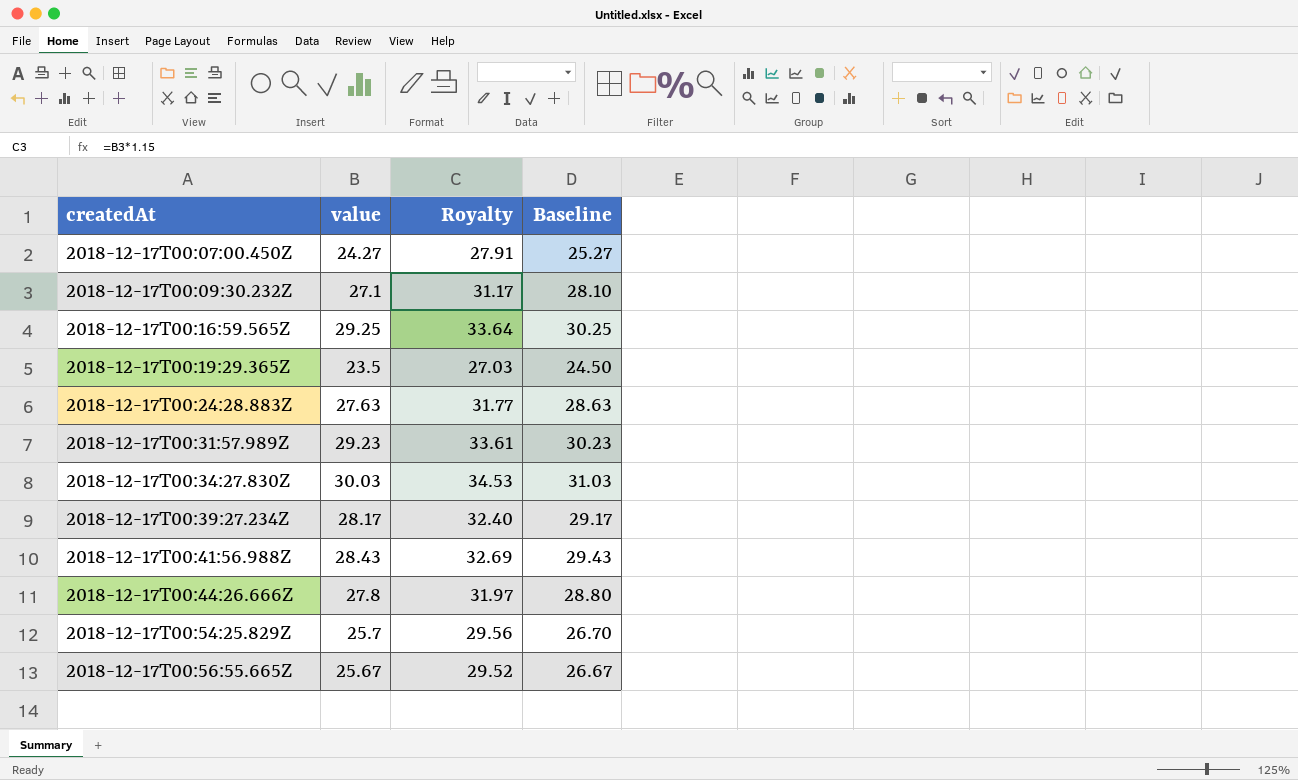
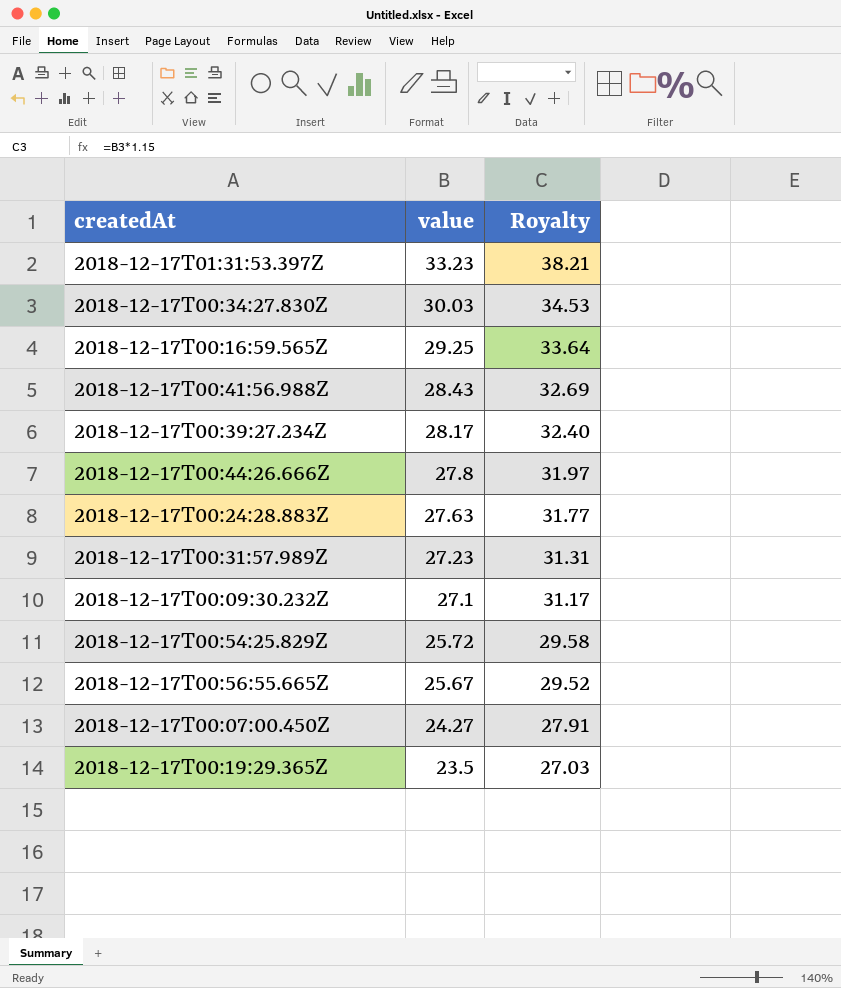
row order: createdAt ascending -> value descending
column Baseline | formula: [value] + 1 -> none
row 2018-12-17T01:31:53.397Z: none -> 33.23 | 38.21
2018-12-17T00:31:57.989Z | value: 29.23 -> 27.23
2018-12-17T00:31:57.989Z | Royalty: 33.61 -> 31.31
2018-12-17T00:54:25.829Z | value: 25.7 -> 25.72
2018-12-17T00:54:25.829Z | Royalty: 29.56 -> 29.58

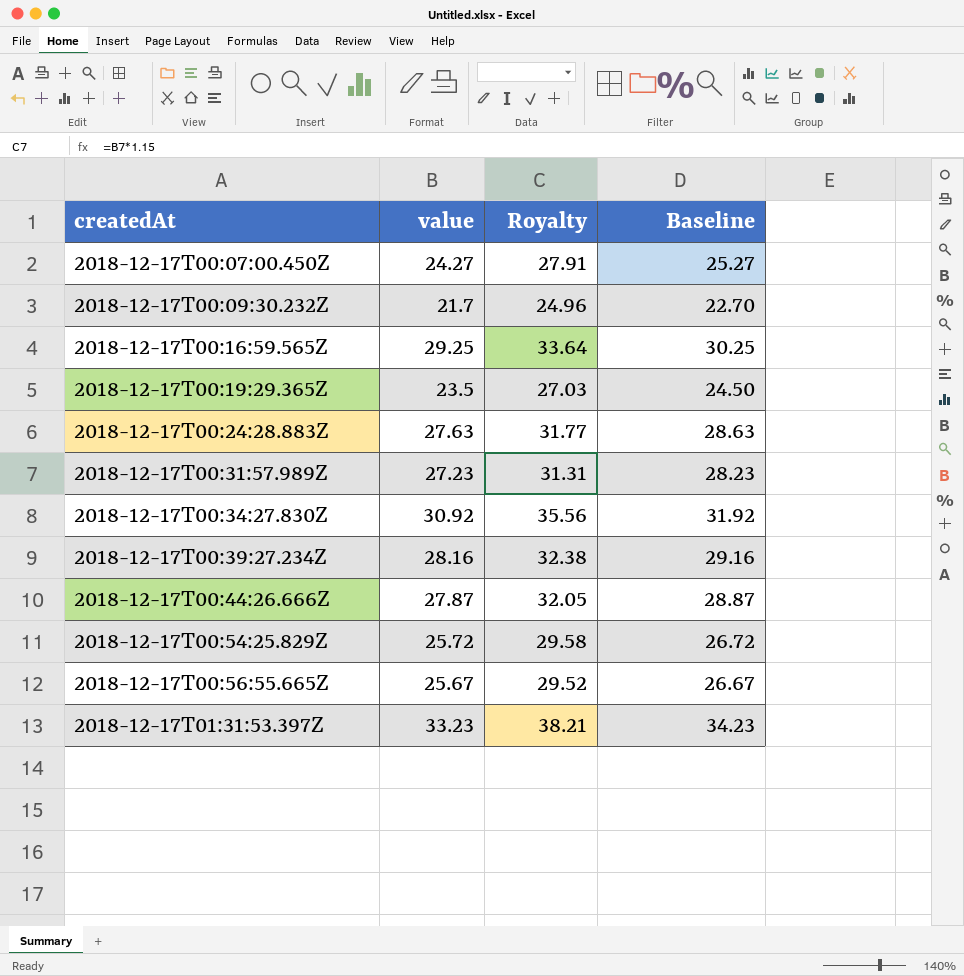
row order: value descending -> createdAt ascending
column Baseline | formula: none -> [value] + 1
row 2018-12-17T00:41:56.988Z: 28.43 | 32.69 -> none
2018-12-17T00:09:30.232Z | value: 27.1 -> 21.7
2018-12-17T00:09:30.232Z | Royalty: 31.17 -> 24.96
2018-12-17T00:34:27.830Z | value: 30.03 -> 30.92
2018-12-17T00:34:27.830Z | Royalty: 34.53 -> 35.56
2018-12-17T00:39:27.234Z | value: 28.17 -> 28.16
2018-12-17T00:39:27.234Z | Royalty: 32.40 -> 32.38
2018-12-17T00:44:26.666Z | value: 27.8 -> 27.87
2018-12-17T00:44:26.666Z | Royalty: 31.97 -> 32.05

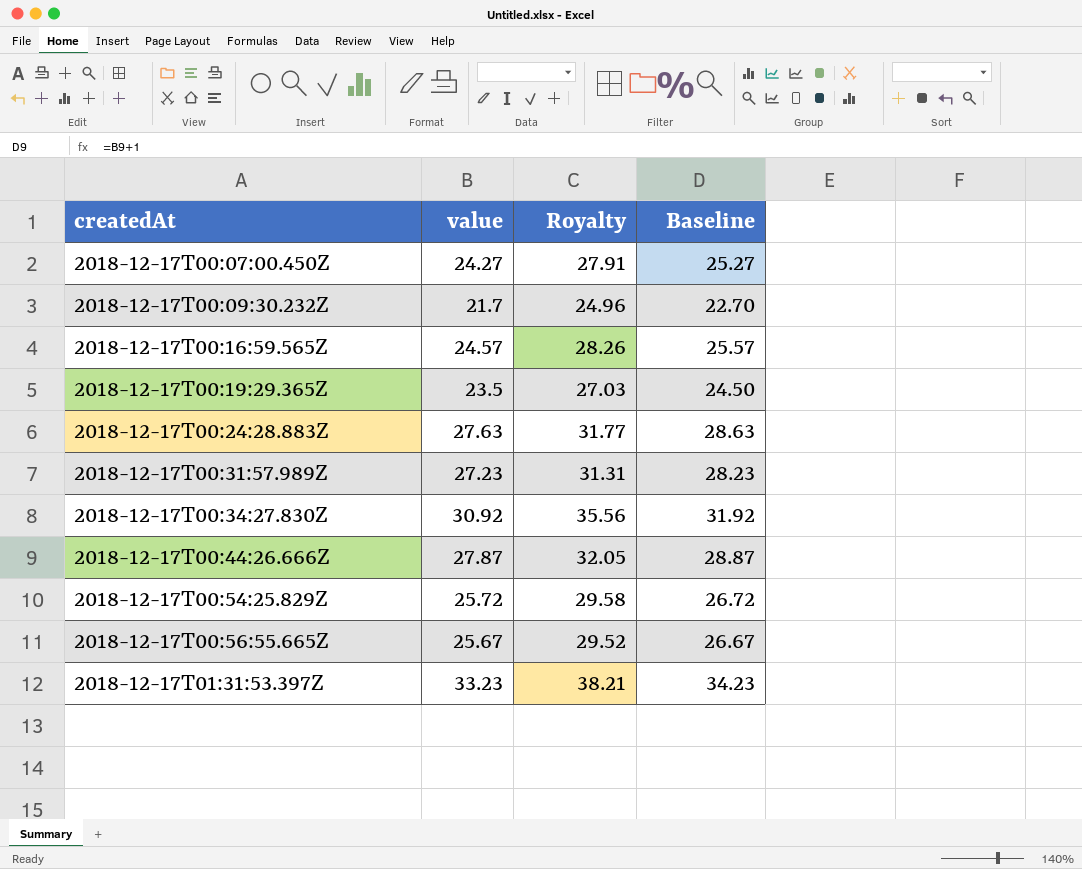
row 2018-12-17T00:39:27.234Z: 28.16 | 32.38 | 29.16 -> none
2018-12-17T00:16:59.565Z | value: 29.25 -> 24.57
2018-12-17T00:16:59.565Z | Royalty: 33.64 -> 28.26
2018-12-17T00:16:59.565Z | Baseline: 30.25 -> 25.57

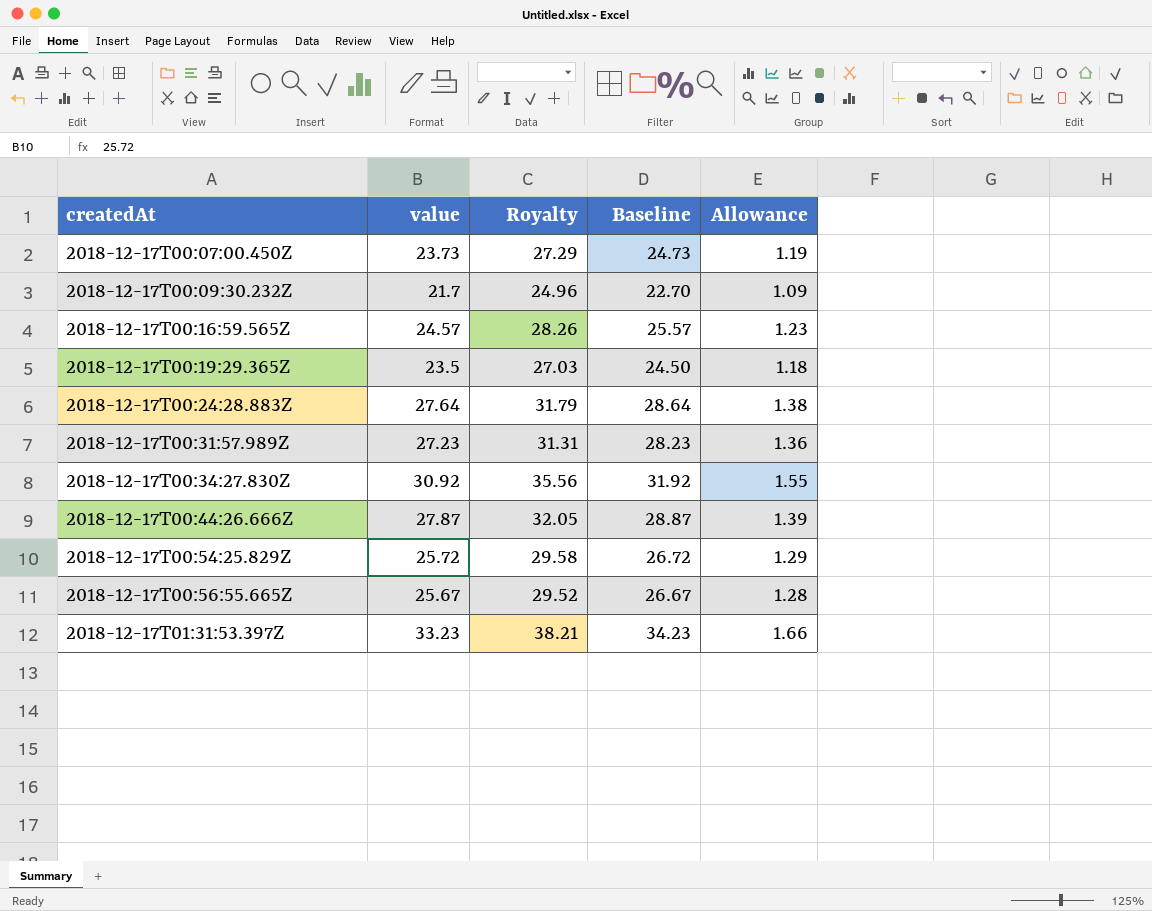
column Allowance | formula: none -> [value] * 0.05
2018-12-17T00:07:00.450Z | value: 24.27 -> 23.73
2018-12-17T00:07:00.450Z | Royalty: 27.91 -> 27.29
2018-12-17T00:07:00.450Z | Baseline: 25.27 -> 24.73
2018-12-17T00:24:28.883Z | value: 27.63 -> 27.64
2018-12-17T00:24:28.883Z | Royalty: 31.77 -> 31.79
2018-12-17T00:24:28.883Z | Baseline: 28.63 -> 28.64

